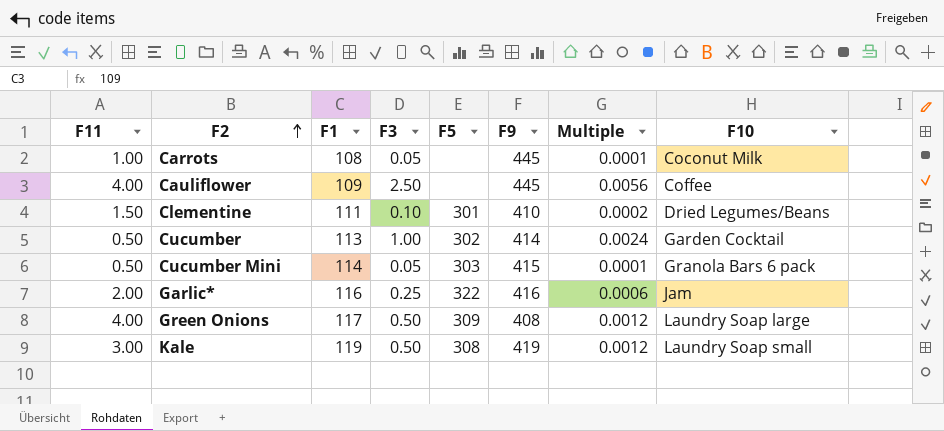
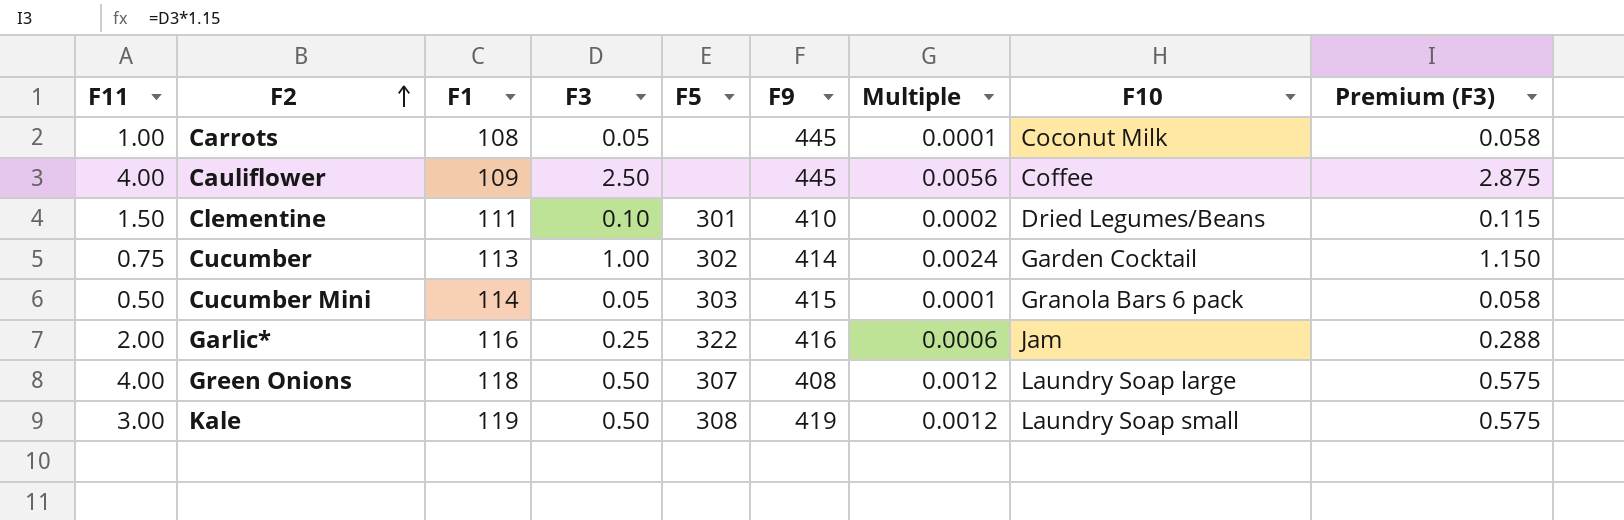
column Premium (F3) | formula: none -> [F3] * 1.15
Cucumber | F11: 0.50 -> 0.75
Green Onions | F1: 117 -> 118
Green Onions | F5: 309 -> 307

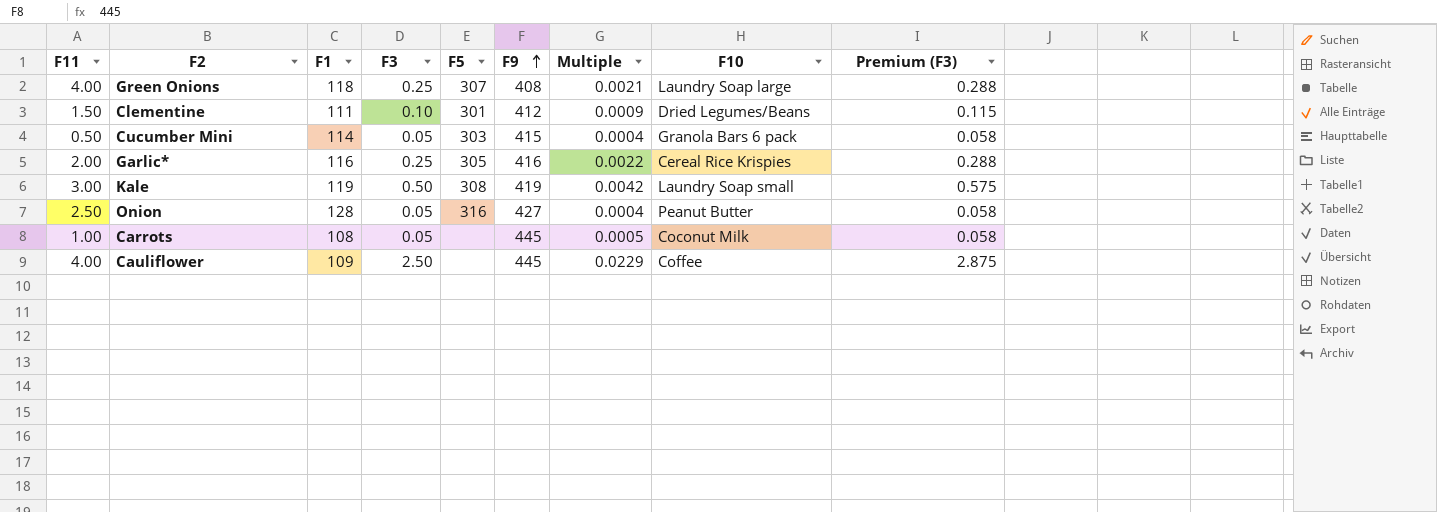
row order: F2 ascending -> F9 ascending
column Multiple | formula: [F3] / [F9] -> [F3] / [F1]
row Cucumber: 0.75 | 113 | 1.00 | 302 | 414 | 0.0024 | Garden Cocktail | 1.150 -> none
Green Onions | F3: 0.50 -> 0.25
Green Onions | Premium (F3): 0.575 -> 0.288
Clementine | F9: 410 -> 412
Garlic* | F5: 322 -> 305
Garlic* | F10: Jam -> Cereal Rice Krispies
row Onion: none -> 2.50 | 128 | 0.05 | 316 | 427 | 0.0004 | Peanut Butter | 0.058

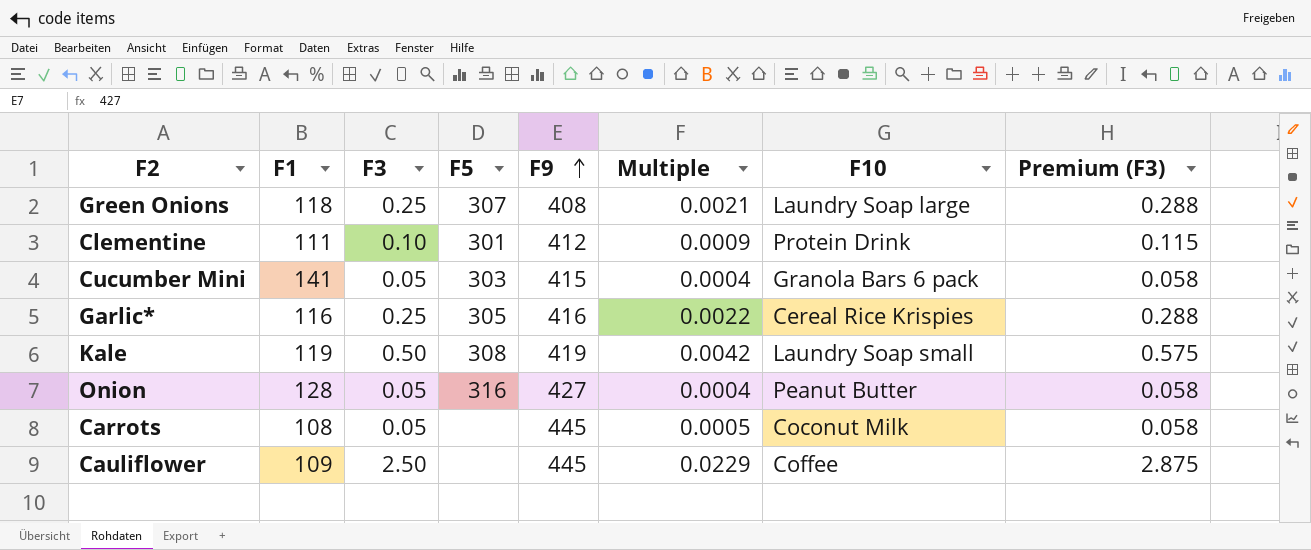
column F11 | position: 1 -> none
Clementine | F10: Dried Legumes/Beans -> Protein Drink
Cucumber Mini | F1: 114 -> 141

